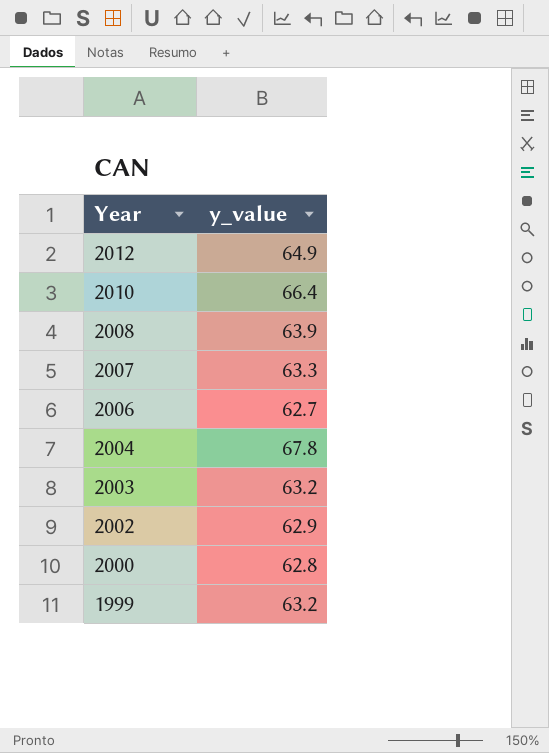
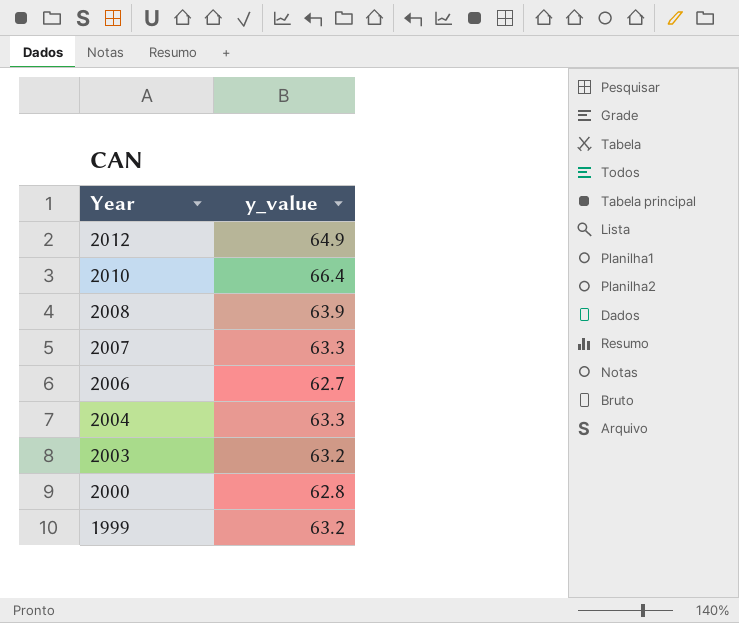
row 2002: 62.9 -> none
2004 | y_value: 67.8 -> 63.3

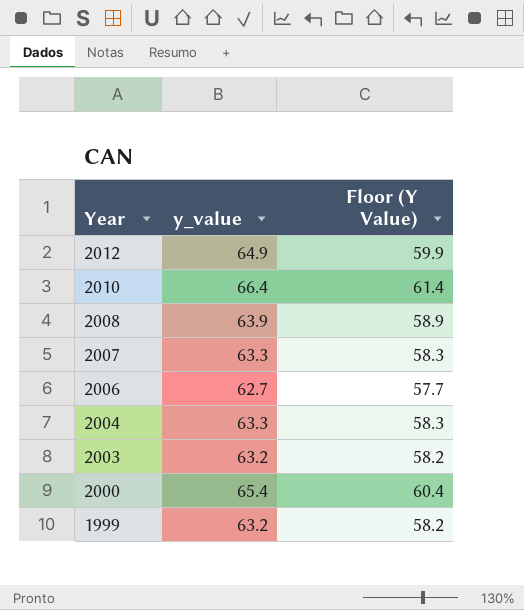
column Floor (Y Value) | formula: none -> [y_value] - 5
2000 | y_value: 62.8 -> 65.4

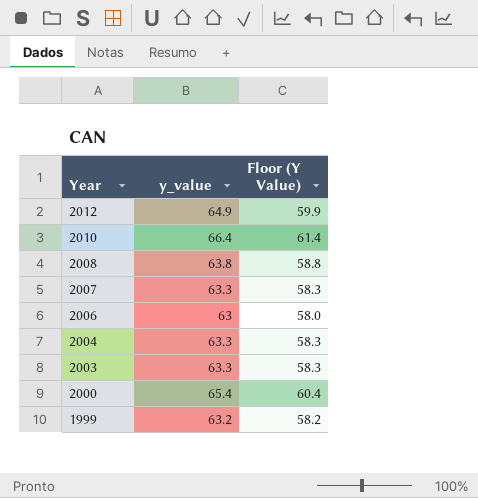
2008 | y_value: 63.9 -> 63.8
2008 | Floor (Y Value): 58.9 -> 58.8
2006 | y_value: 62.7 -> 63
2006 | Floor (Y Value): 57.7 -> 58.0
2003 | y_value: 63.2 -> 63.3
2003 | Floor (Y Value): 58.2 -> 58.3

